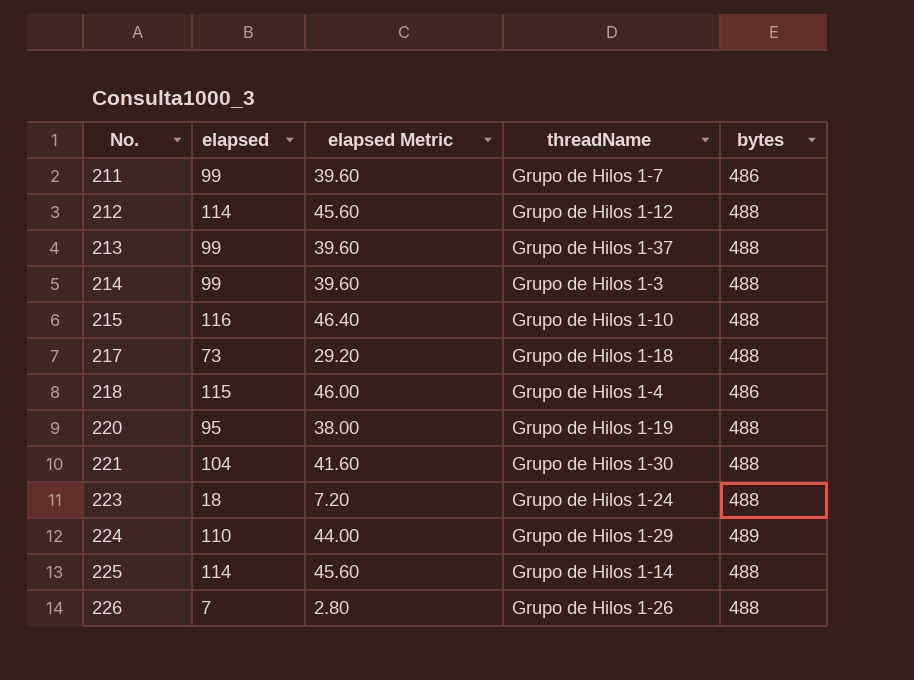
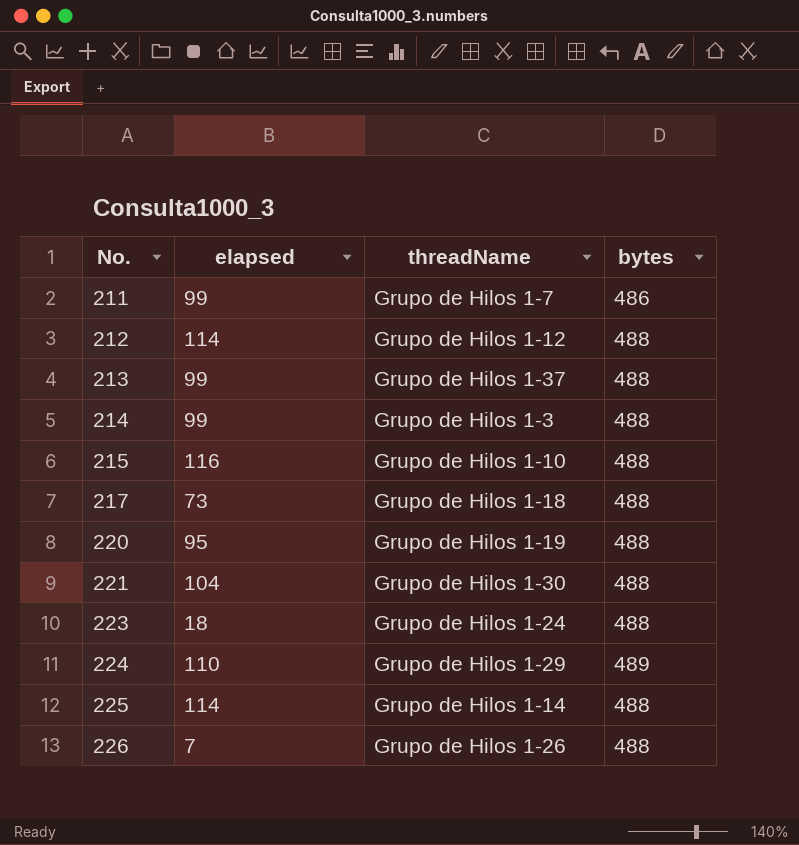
column elapsed Metric | formula: [elapsed] * 0.4 -> none
row 218: 115 | 46.00 | Grupo de Hilos 1-4 | 486 -> none

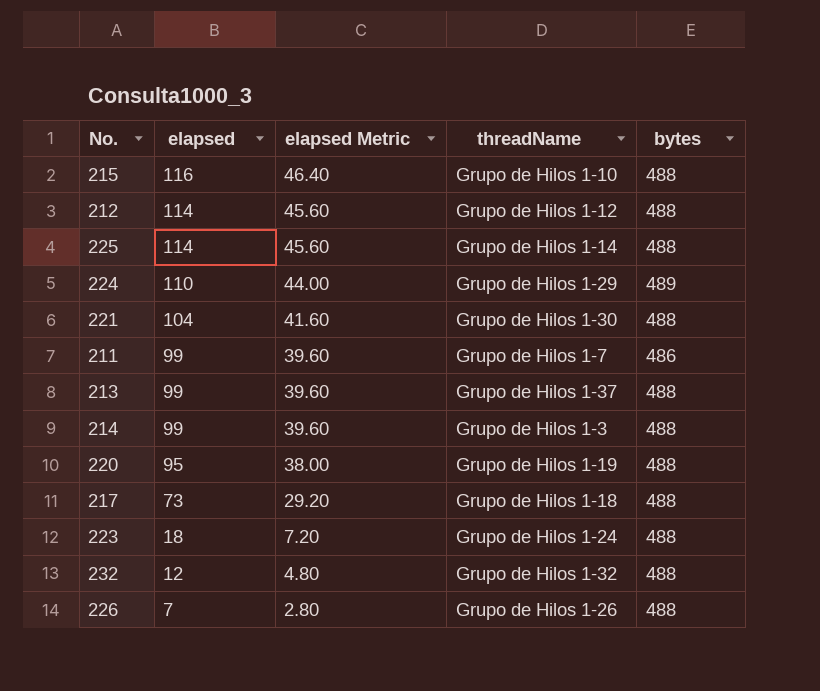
row order: No. ascending -> elapsed descending
column elapsed Metric | formula: none -> [elapsed] * 0.4
row 232: none -> 12 | 4.80 | Grupo de Hilos 1-32 | 488

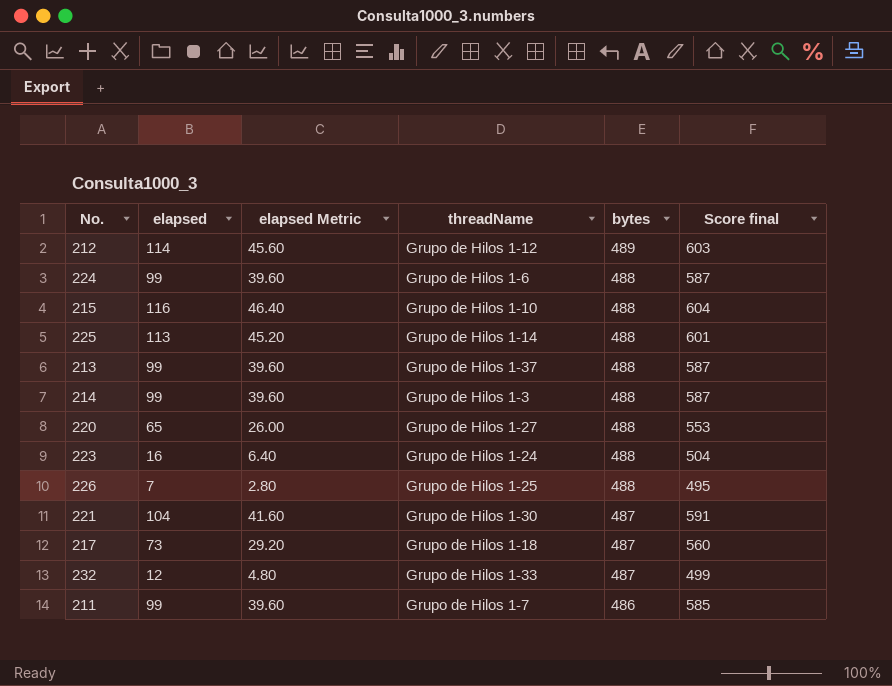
row order: elapsed descending -> bytes descending
column Score final | formula: none -> [elapsed] + [bytes]
212 | bytes: 488 -> 489
224 | elapsed: 110 -> 99
224 | elapsed Metric: 44.00 -> 39.60
224 | threadName: Grupo de Hilos 1-29 -> Grupo de Hilos 1-6
224 | bytes: 489 -> 488
225 | elapsed: 114 -> 113
225 | elapsed Metric: 45.60 -> 45.20
220 | elapsed: 95 -> 65
220 | elapsed Metric: 38.00 -> 26.00
220 | threadName: Grupo de Hilos 1-19 -> Grupo de Hilos 1-27
223 | elapsed: 18 -> 16
223 | elapsed Metric: 7.20 -> 6.40
226 | threadName: Grupo de Hilos 1-26 -> Grupo de Hilos 1-25
221 | bytes: 488 -> 487
217 | bytes: 488 -> 487
232 | threadName: Grupo de Hilos 1-32 -> Grupo de Hilos 1-33
232 | bytes: 488 -> 487

